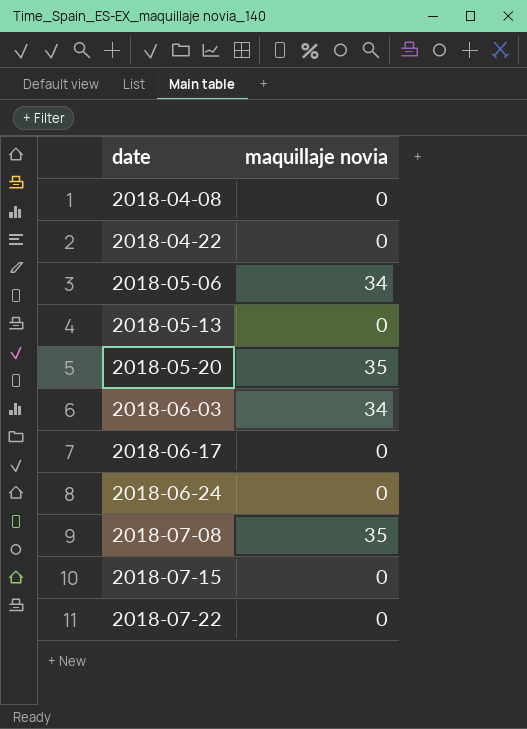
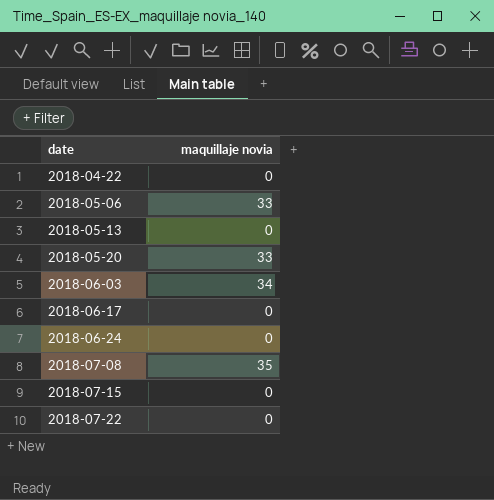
row 2018-04-08: 0 -> none
2018-05-06 | maquillaje novia: 34 -> 33
2018-05-20 | maquillaje novia: 35 -> 33

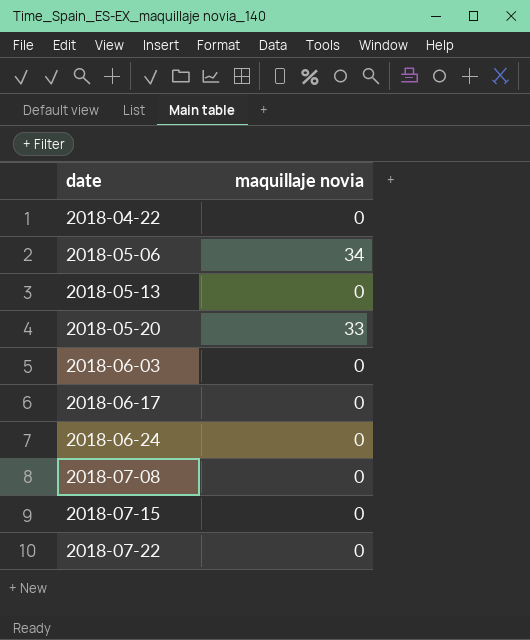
2018-05-06 | maquillaje novia: 33 -> 34
2018-06-03 | maquillaje novia: 34 -> 0
2018-07-08 | maquillaje novia: 35 -> 0

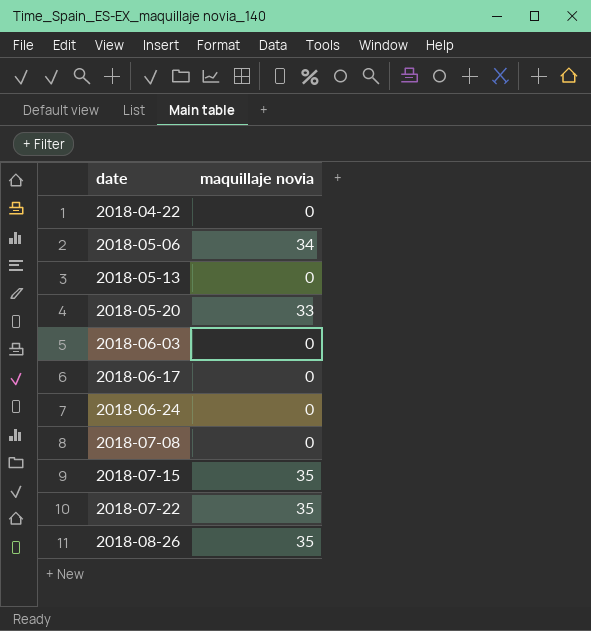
2018-07-15 | maquillaje novia: 0 -> 35
2018-07-22 | maquillaje novia: 0 -> 35
row 2018-08-26: none -> 35

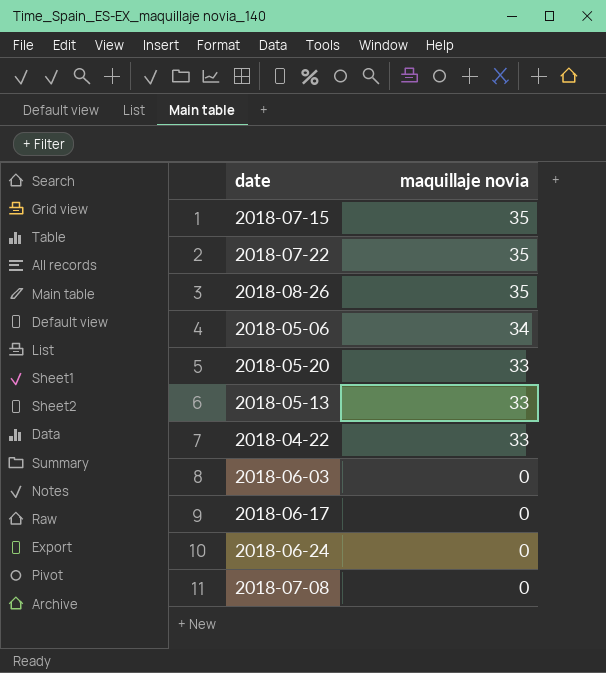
row order: date ascending -> maquillaje novia descending
2018-05-13 | maquillaje novia: 0 -> 33
2018-04-22 | maquillaje novia: 0 -> 33

